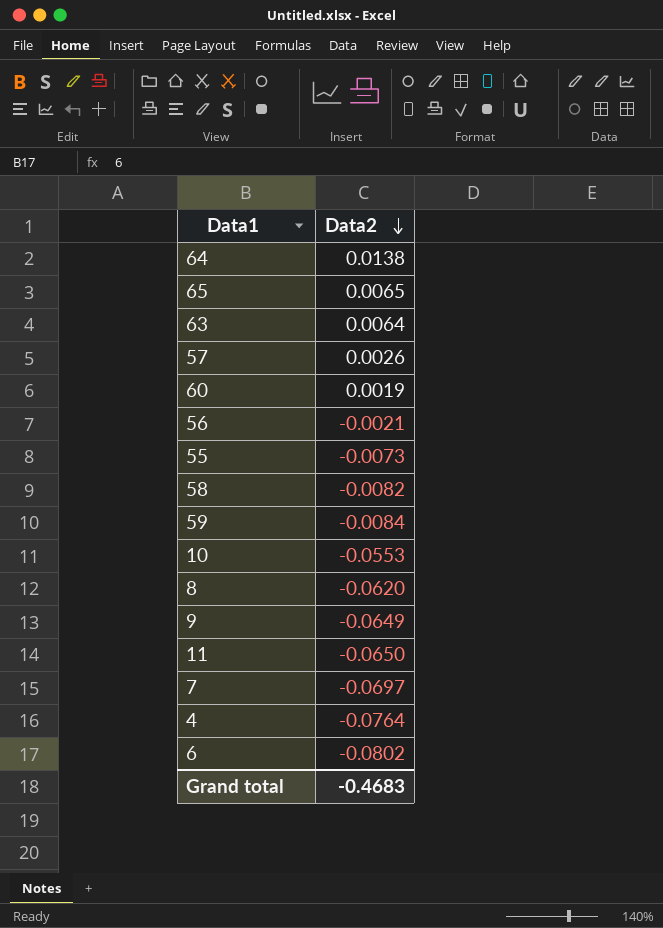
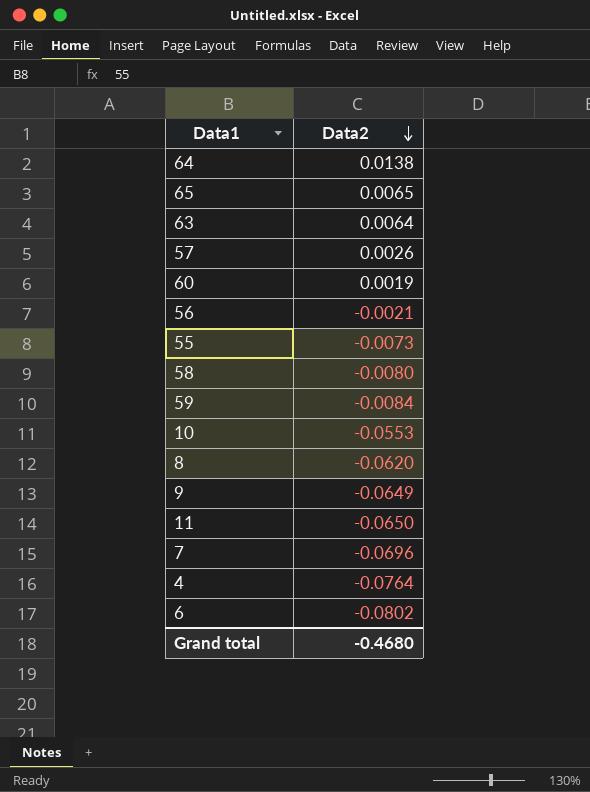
58 | Data2: -0.0082 -> -0.0080
7 | Data2: -0.0697 -> -0.0696
Grand total | Data2: -0.4683 -> -0.4680

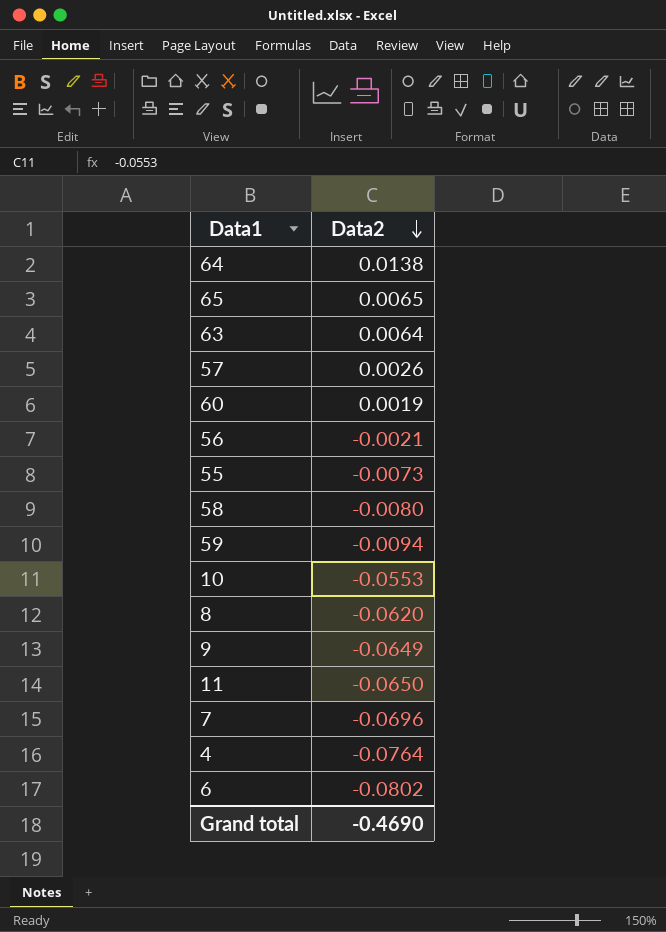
59 | Data2: -0.0084 -> -0.0094
Grand total | Data2: -0.4680 -> -0.4690

